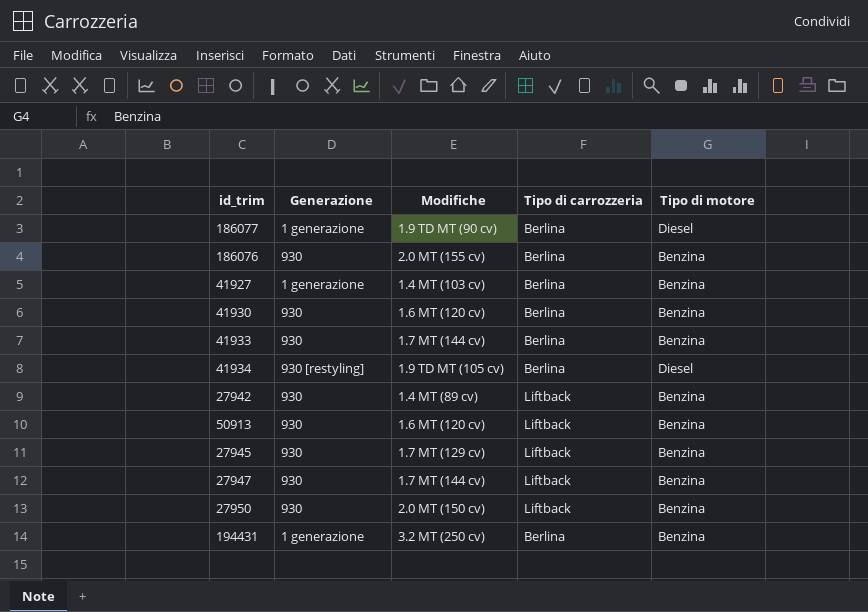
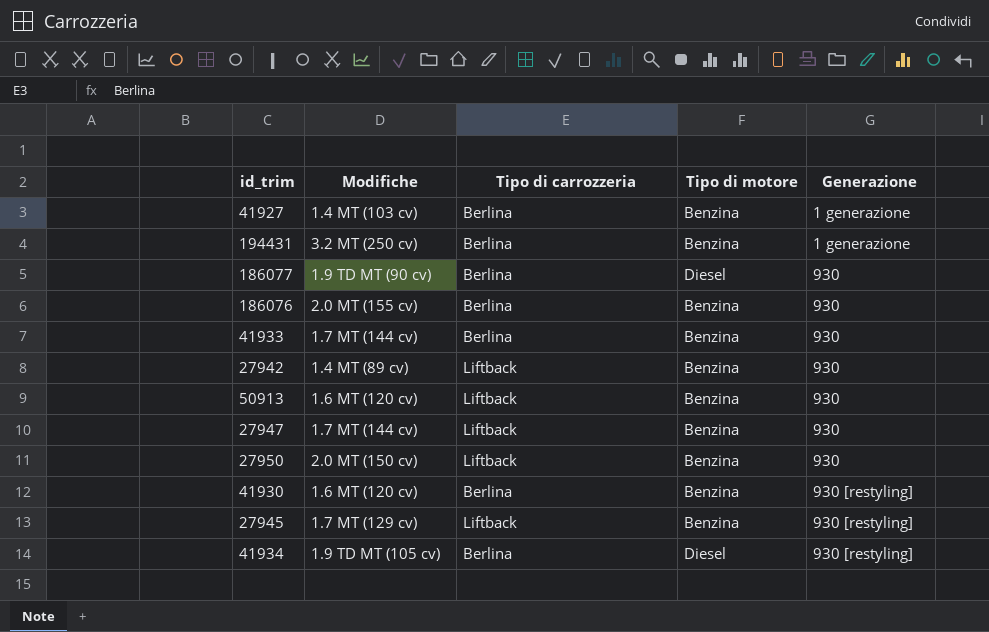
row order: none -> Generazione ascending
column Generazione | position: 2 -> 5
186077 | Generazione: 1 generazione -> 930
41930 | Generazione: 930 -> 930 [restyling]
27945 | Generazione: 930 -> 930 [restyling]

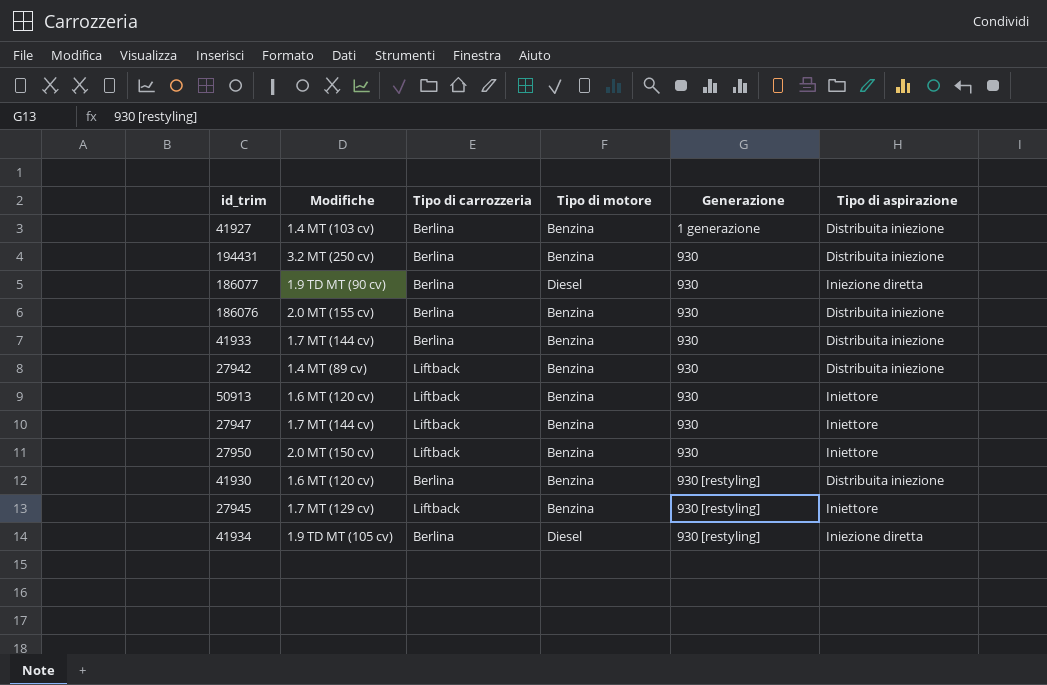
column Tipo di aspirazione | position: none -> 6
194431 | Generazione: 1 generazione -> 930

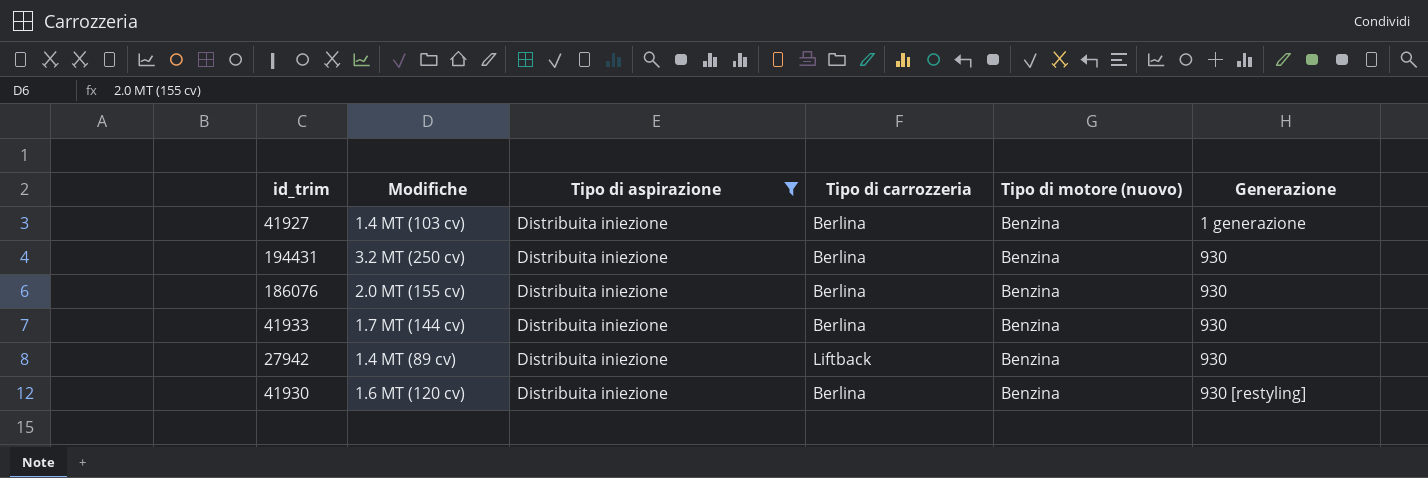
filter: none -> Tipo di aspirazione = Distribuita iniezione
column Tipo di aspirazione | position: 6 -> 3
column name: Tipo di motore -> Tipo di motore (nuovo)

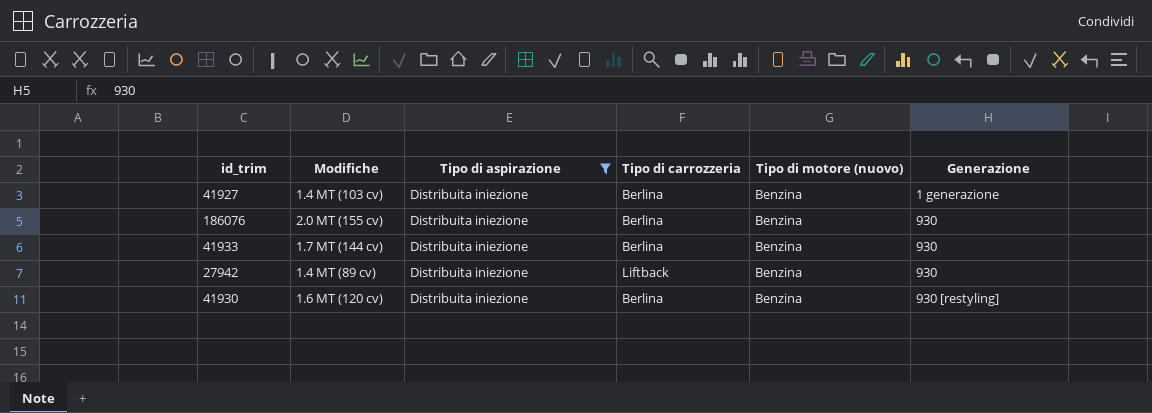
row 194431: 3.2 MT (250 cv) | Distribuita iniezione | Berlina | Benzina | 930 -> none

